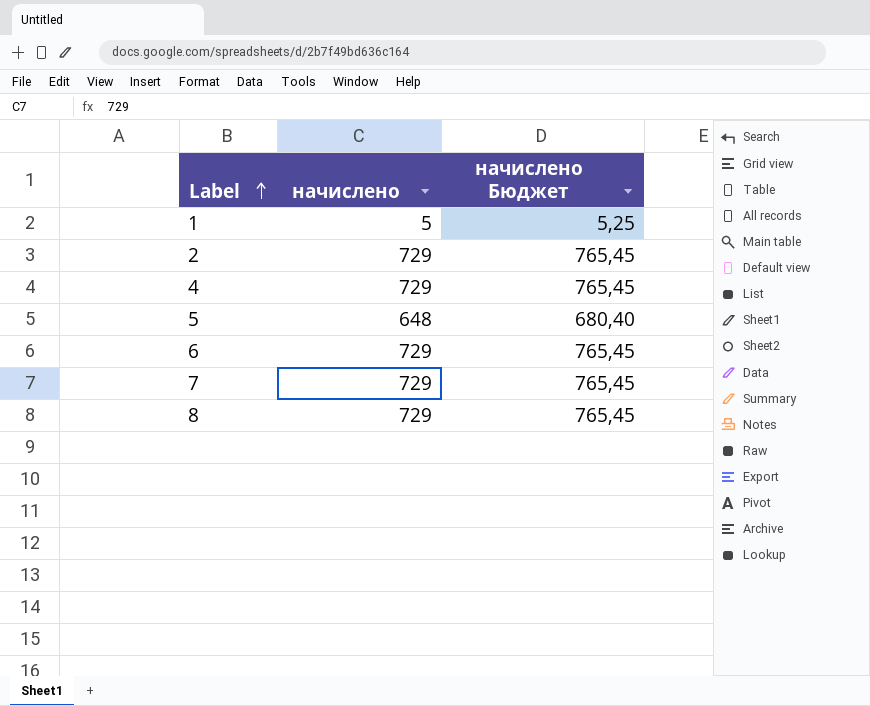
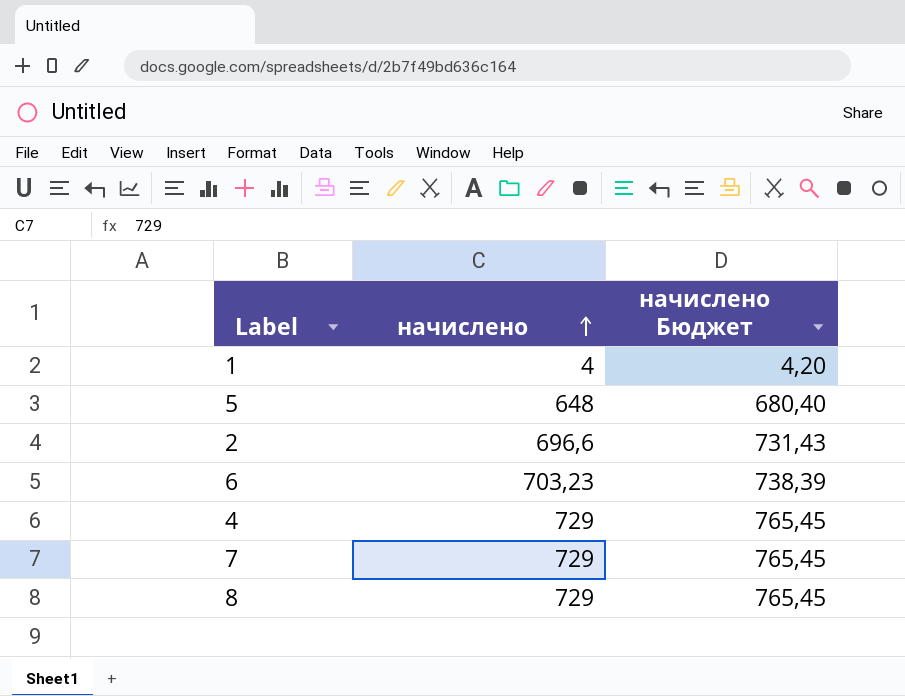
row order: Label ascending -> начислено ascending
1 | начислено: 5 -> 4
1 | начислено Бюджет: 5,25 -> 4,20
2 | начислено: 729 -> 696,6
2 | начислено Бюджет: 765,45 -> 731,43
6 | начислено: 729 -> 703,23
6 | начислено Бюджет: 765,45 -> 738,39

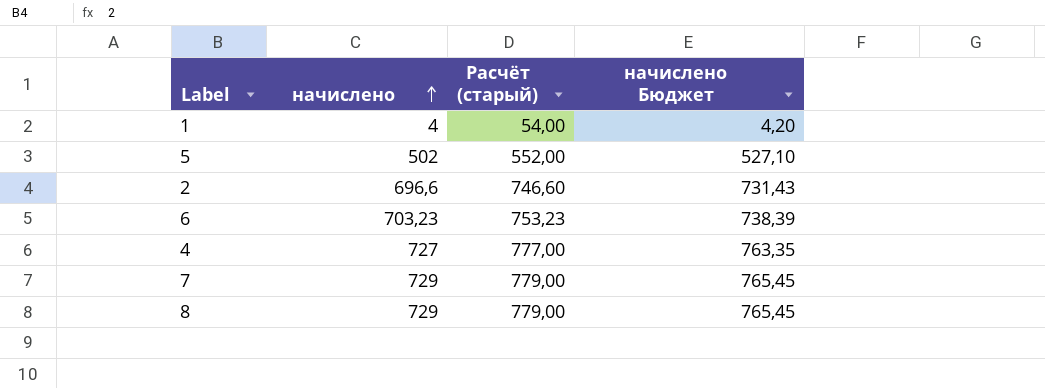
column Расчёт (старый) | formula: none -> [начислено] + 50
5 | начислено: 648 -> 502
5 | начислено Бюджет: 680,40 -> 527,10
4 | начислено: 729 -> 727
4 | начислено Бюджет: 765,45 -> 763,35

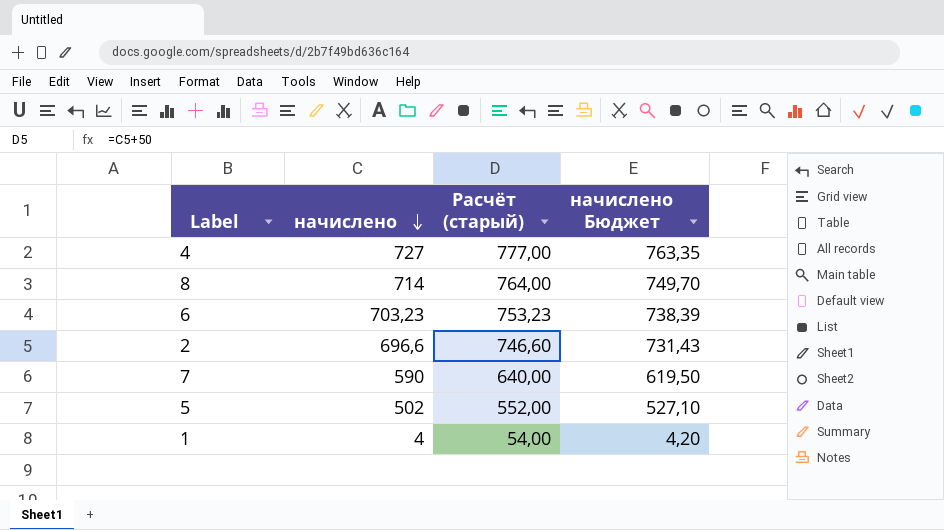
row order: начислено ascending -> начислено descending
8 | начислено: 729 -> 714
8 | Расчёт (старый): 779,00 -> 764,00
8 | начислено Бюджет: 765,45 -> 749,70
7 | начислено: 729 -> 590
7 | Расчёт (старый): 779,00 -> 640,00
7 | начислено Бюджет: 765,45 -> 619,50

